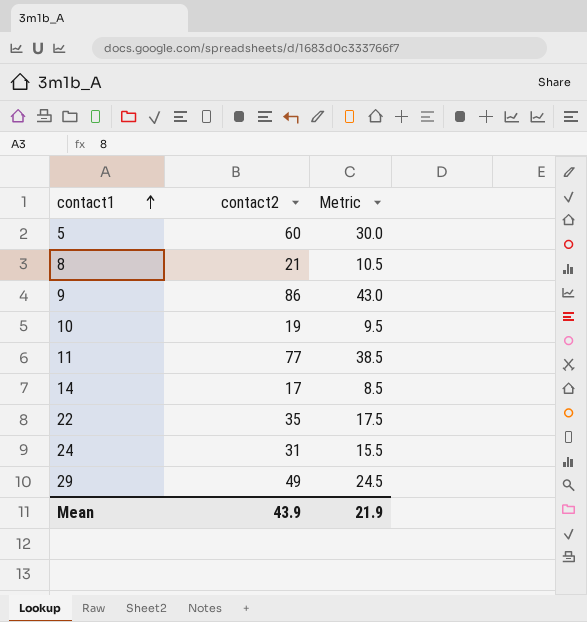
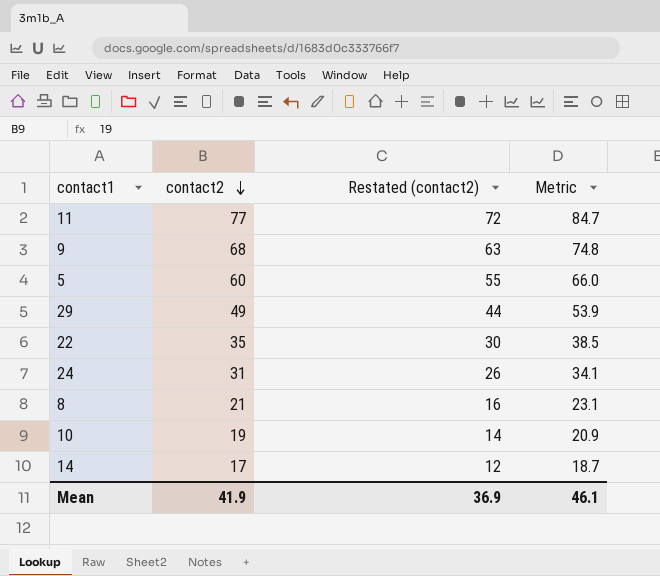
row order: contact1 ascending -> contact2 descending
column Restated (contact2) | formula: none -> [contact2] - 5
column Metric | formula: [contact2] * 0.5 -> [contact2] * 1.1
9 | contact2: 86 -> 68
Mean | contact2: 43.9 -> 41.9
Mean | Metric: 21.9 -> 46.1

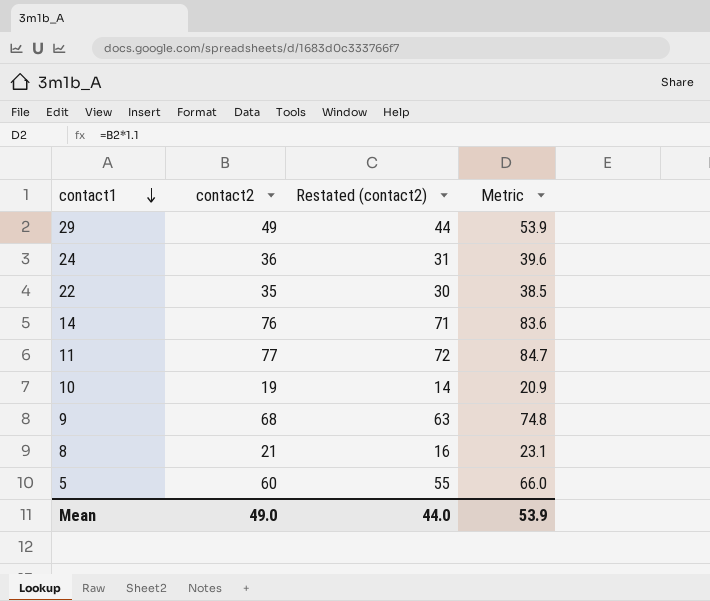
row order: contact2 descending -> contact1 descending
24 | contact2: 31 -> 36
24 | Restated (contact2): 26 -> 31
24 | Metric: 34.1 -> 39.6
14 | contact2: 17 -> 76
14 | Restated (contact2): 12 -> 71
14 | Metric: 18.7 -> 83.6
Mean | contact2: 41.9 -> 49.0
Mean | Restated (contact2): 36.9 -> 44.0
Mean | Metric: 46.1 -> 53.9

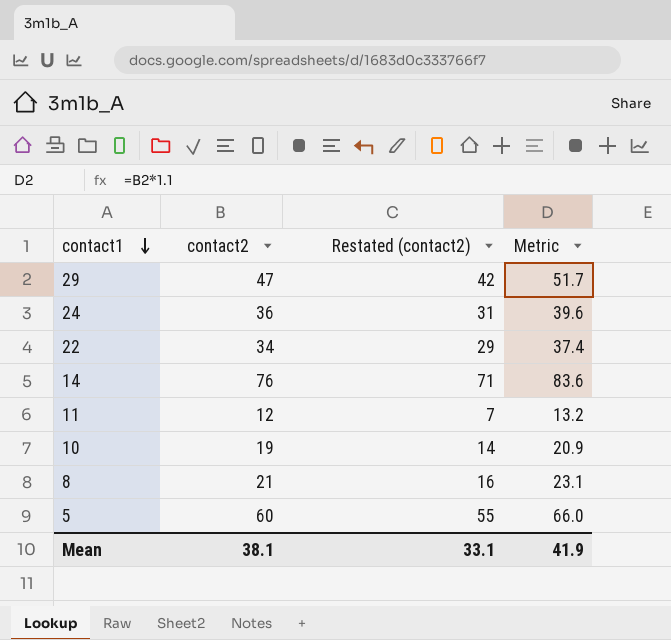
row 9: 68 | 63 | 74.8 -> none
29 | contact2: 49 -> 47
29 | Restated (contact2): 44 -> 42
29 | Metric: 53.9 -> 51.7
22 | contact2: 35 -> 34
22 | Restated (contact2): 30 -> 29
22 | Metric: 38.5 -> 37.4
11 | contact2: 77 -> 12
11 | Restated (contact2): 72 -> 7
11 | Metric: 84.7 -> 13.2
Mean | contact2: 49.0 -> 38.1
Mean | Restated (contact2): 44.0 -> 33.1
Mean | Metric: 53.9 -> 41.9

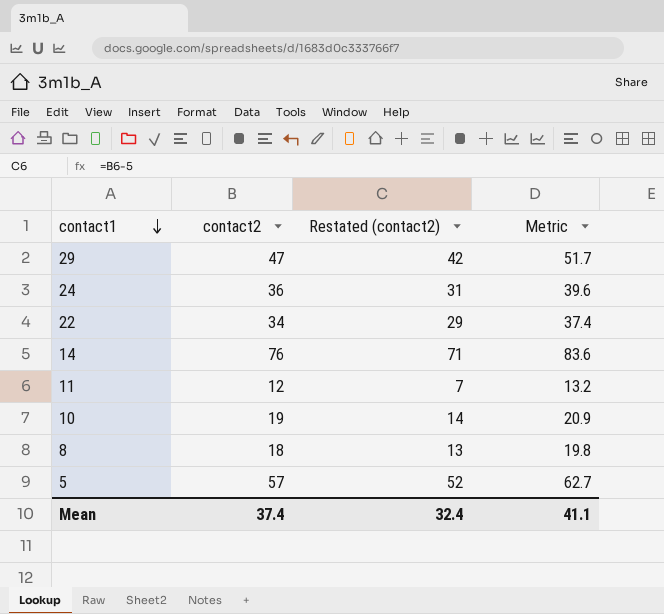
8 | contact2: 21 -> 18
8 | Restated (contact2): 16 -> 13
8 | Metric: 23.1 -> 19.8
5 | contact2: 60 -> 57
5 | Restated (contact2): 55 -> 52
5 | Metric: 66.0 -> 62.7
Mean | contact2: 38.1 -> 37.4
Mean | Restated (contact2): 33.1 -> 32.4
Mean | Metric: 41.9 -> 41.1

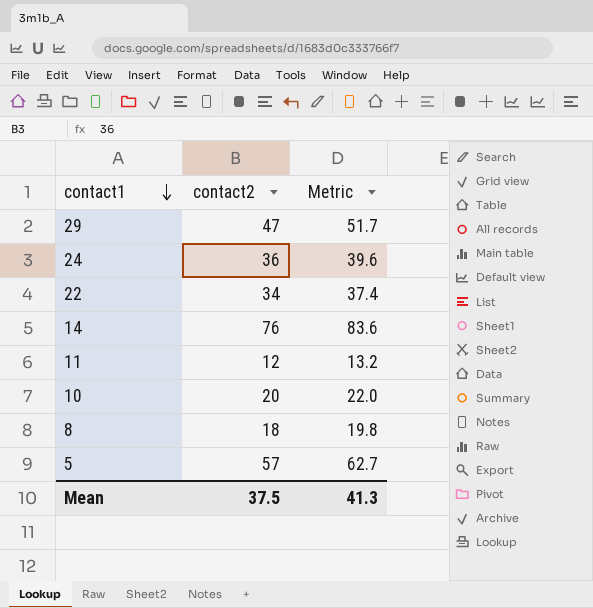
column Restated (contact2) | formula: [contact2] - 5 -> none
10 | contact2: 19 -> 20
10 | Metric: 20.9 -> 22.0
Mean | contact2: 37.4 -> 37.5
Mean | Metric: 41.1 -> 41.3

